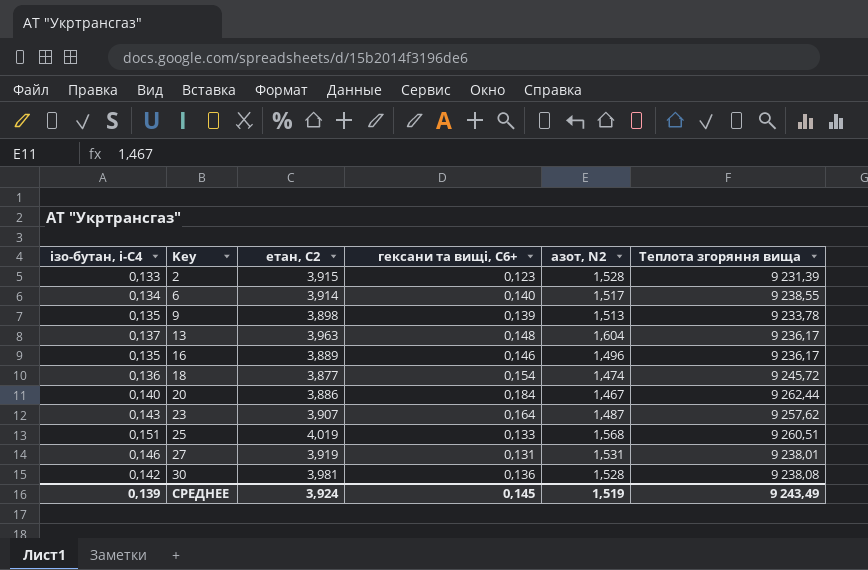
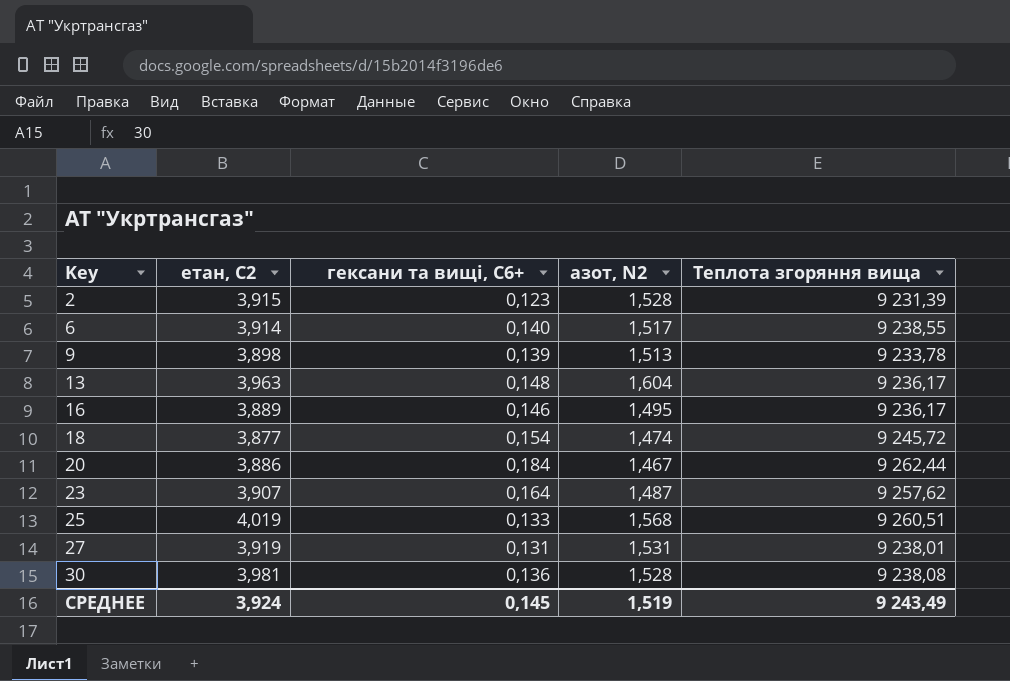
column ізо-бутан, і-С4 | position: 1 -> none
16 | азот, N2: 1,496 -> 1,495

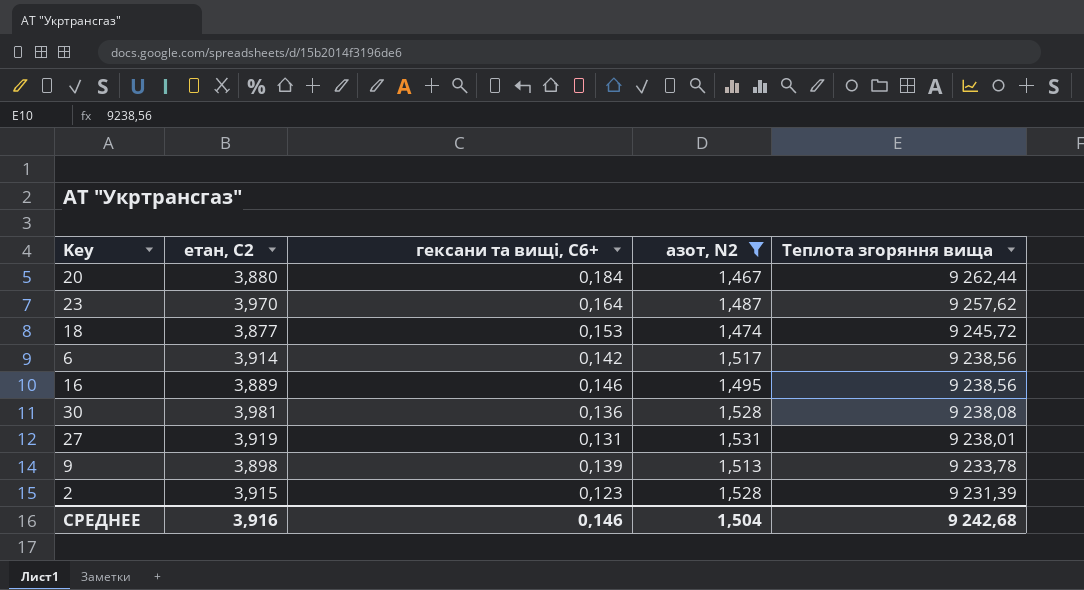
filter: none -> азот, N2 <= 1,531
row order: Key ascending -> Теплота згоряння вища descending
20 | етан, С2: 3,886 -> 3,880
23 | етан, С2: 3,907 -> 3,970
18 | гексани та вищі, С6+: 0,154 -> 0,153
6 | гексани та вищі, С6+: 0,140 -> 0,142
6 | Теплота згоряння вища: 9 238,55 -> 9 238,56
16 | Теплота згоряння вища: 9 236,17 -> 9 238,56
СРЕДНЕЕ | етан, С2: 3,924 -> 3,916
СРЕДНЕЕ | гексани та вищі, С6+: 0,145 -> 0,146
СРЕДНЕЕ | азот, N2: 1,519 -> 1,504
СРЕДНЕЕ | Теплота згоряння вища: 9 243,49 -> 9 242,68

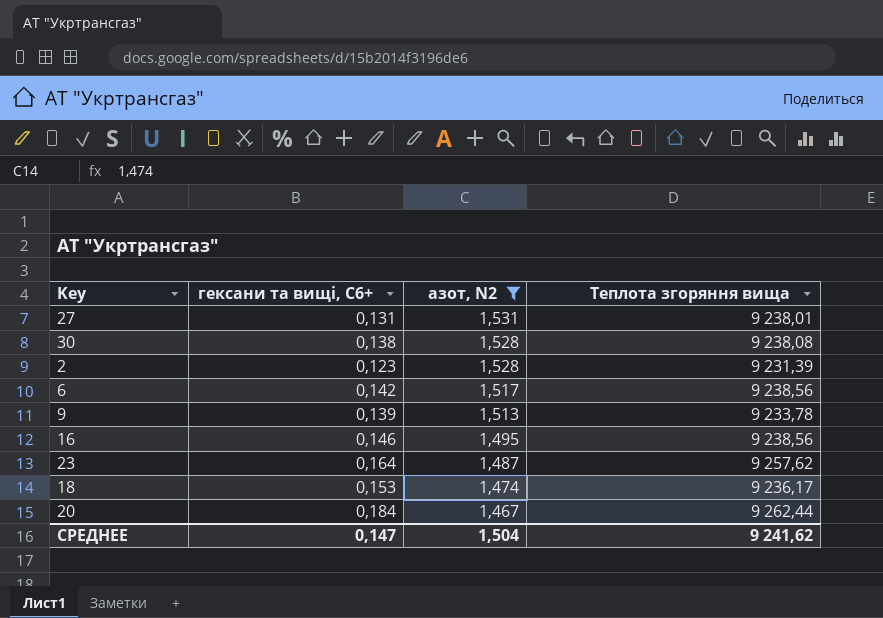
row order: Теплота згоряння вища descending -> азот, N2 descending
column етан, С2 | position: 2 -> none
30 | гексани та вищі, С6+: 0,136 -> 0,138
18 | Теплота згоряння вища: 9 245,72 -> 9 236,17
СРЕДНЕЕ | гексани та вищі, С6+: 0,146 -> 0,147
СРЕДНЕЕ | Теплота згоряння вища: 9 242,68 -> 9 241,62

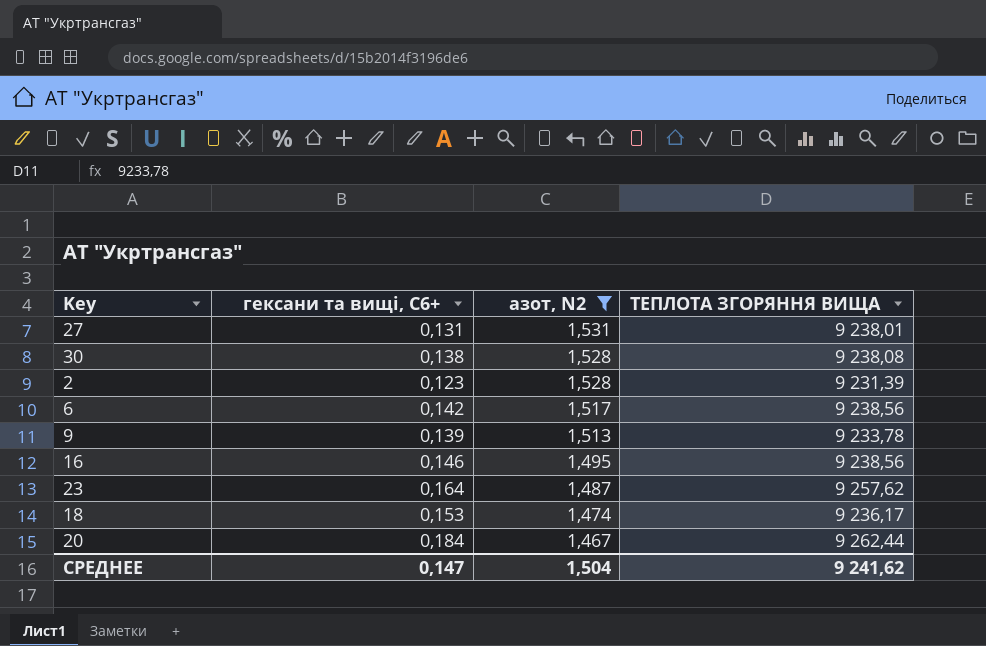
column name: Теплота згоряння вища -> ТЕПЛОТА ЗГОРЯННЯ ВИЩА

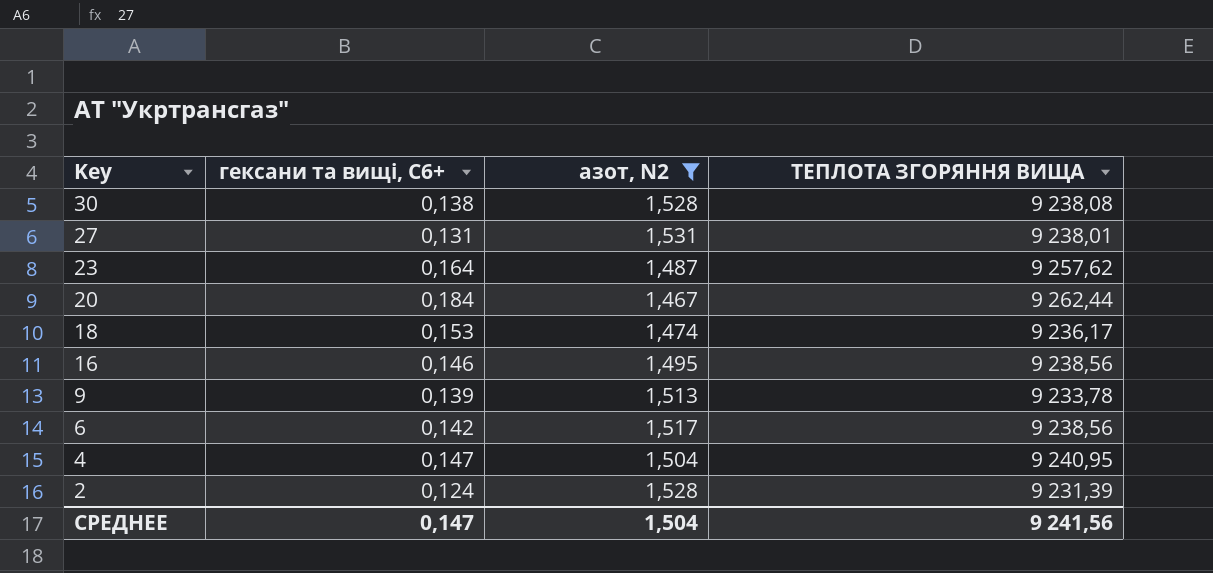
row order: азот, N2 descending -> Key descending
row 4: none -> 0,147 | 1,504 | 9 240,95
2 | гексани та вищі, С6+: 0,123 -> 0,124
СРЕДНЕЕ | ТЕПЛОТА ЗГОРЯННЯ ВИЩА: 9 241,62 -> 9 241,56

